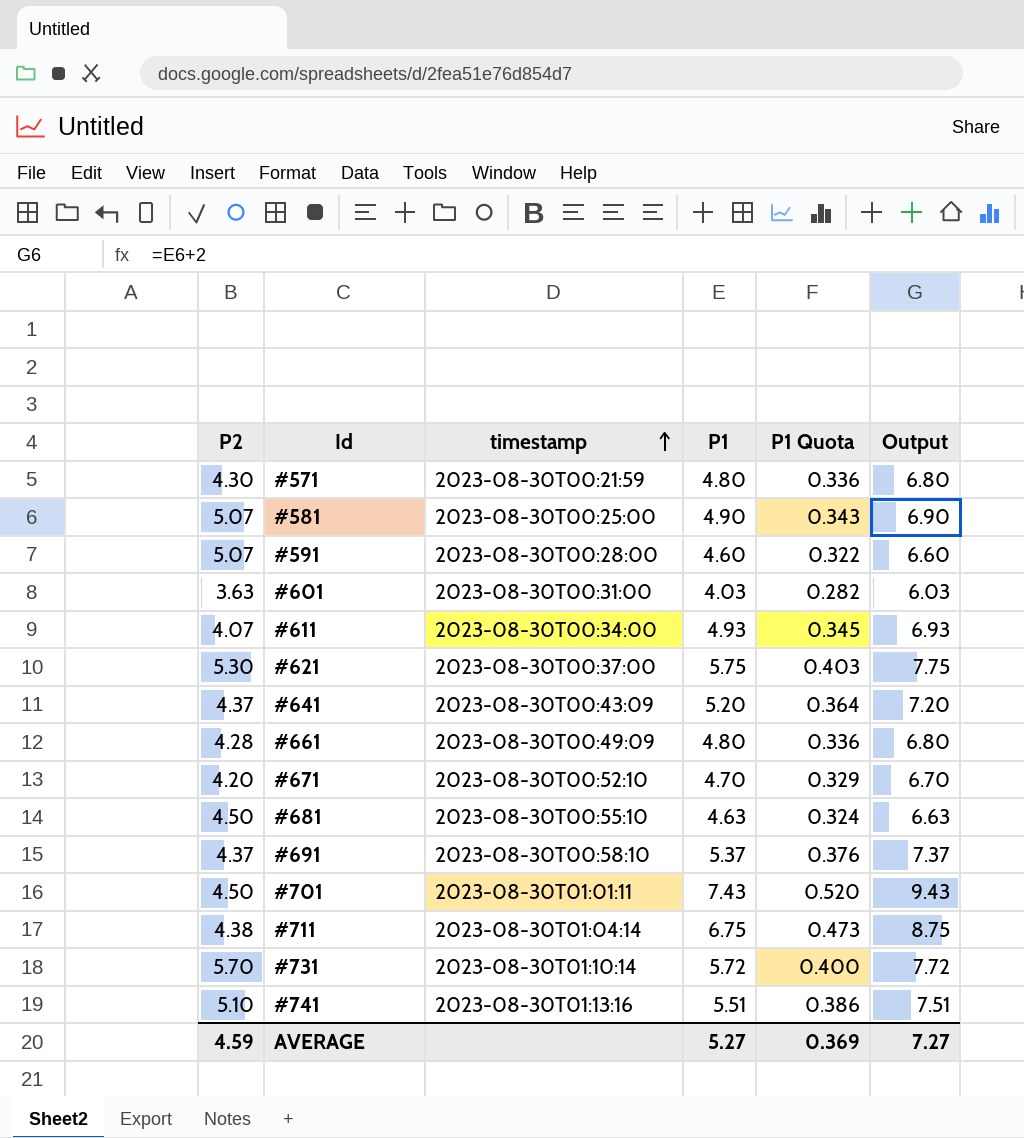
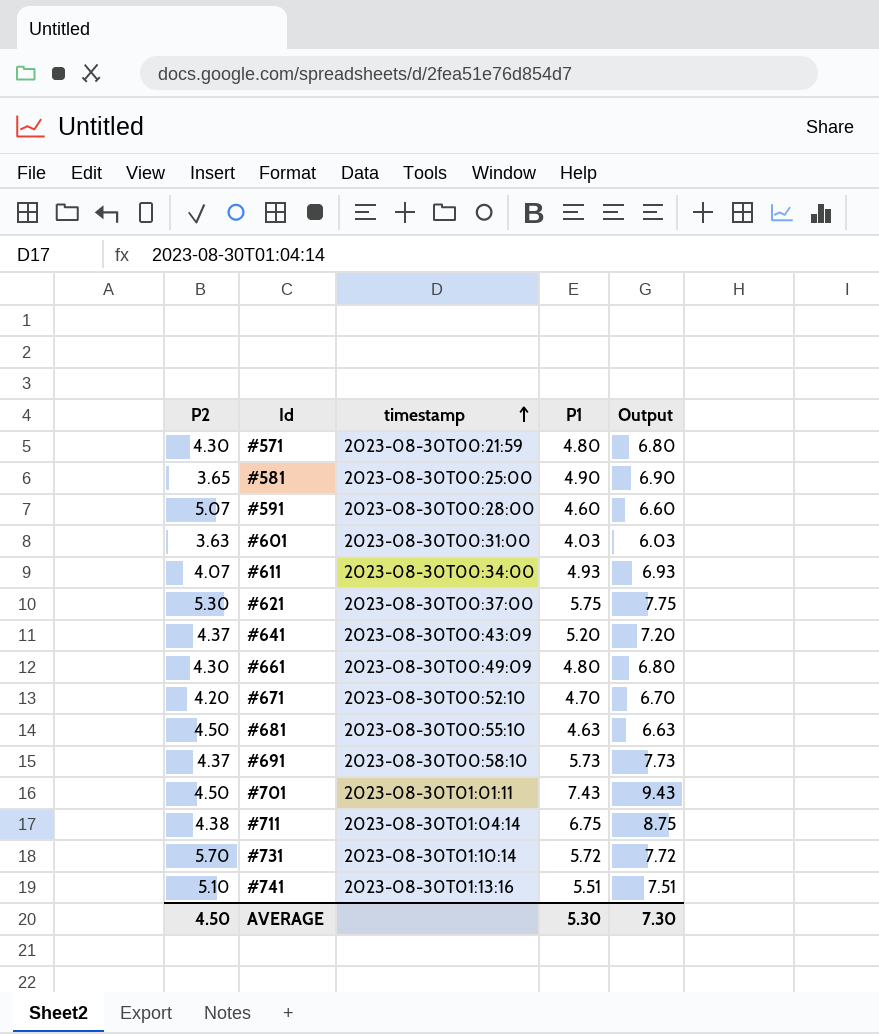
column P1 Quota | formula: [P1] * 0.07 -> none
#581 | P2: 5.07 -> 3.65
#661 | P2: 4.28 -> 4.30
#691 | P1: 5.37 -> 5.73
#691 | Output: 7.37 -> 7.73
AVERAGE | P2: 4.59 -> 4.50
AVERAGE | P1: 5.27 -> 5.30
AVERAGE | Output: 7.27 -> 7.30

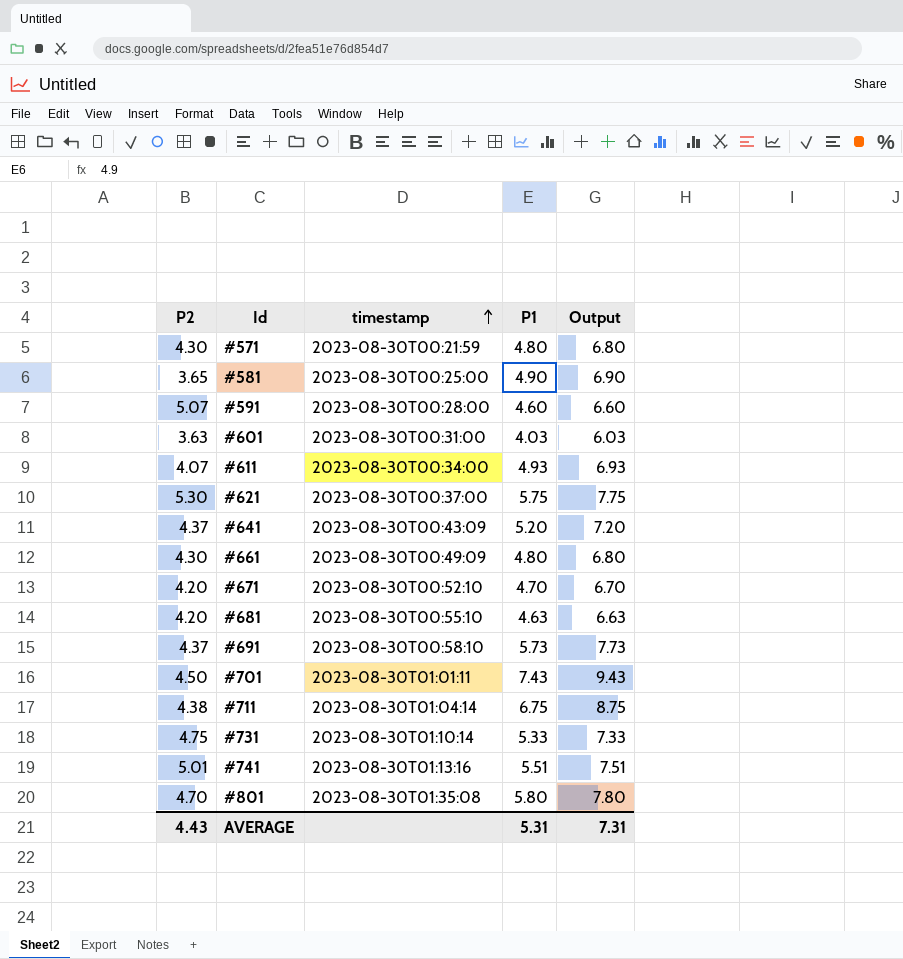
#681 | P2: 4.50 -> 4.20
#731 | P2: 5.70 -> 4.75
#731 | P1: 5.72 -> 5.33
#731 | Output: 7.72 -> 7.33
#741 | P2: 5.10 -> 5.01
row #801: none -> 4.70 | 2023-08-30T01:35:08 | 5.80 | 7.80
AVERAGE | P2: 4.50 -> 4.43
AVERAGE | P1: 5.30 -> 5.31
AVERAGE | Output: 7.30 -> 7.31

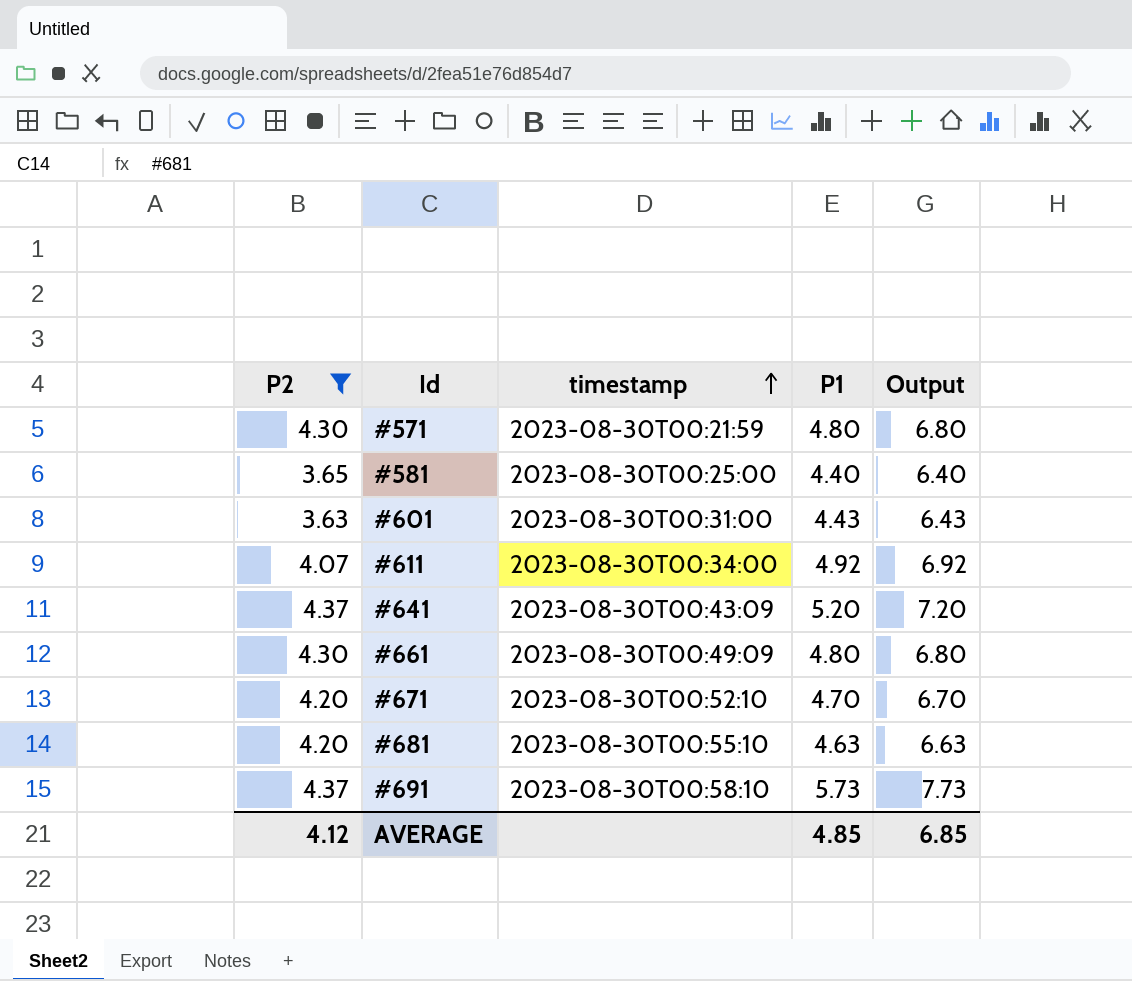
filter: none -> P2 <= 4.37
#581 | P1: 4.90 -> 4.40
#581 | Output: 6.90 -> 6.40
#601 | P1: 4.03 -> 4.43
#601 | Output: 6.03 -> 6.43
#611 | P1: 4.93 -> 4.92
#611 | Output: 6.93 -> 6.92
AVERAGE | P2: 4.43 -> 4.12
AVERAGE | P1: 5.31 -> 4.85
AVERAGE | Output: 7.31 -> 6.85

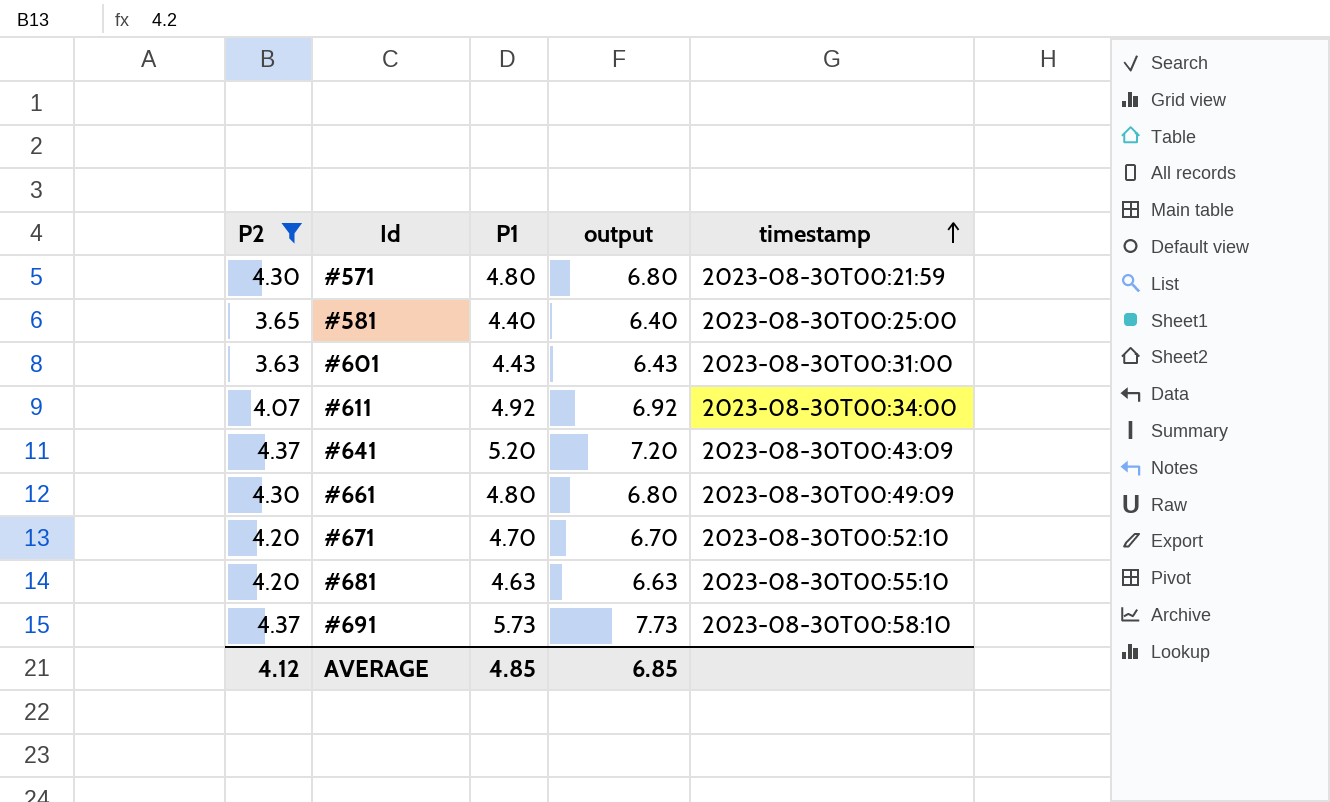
column name: Output -> output
column timestamp | position: 3 -> 5

